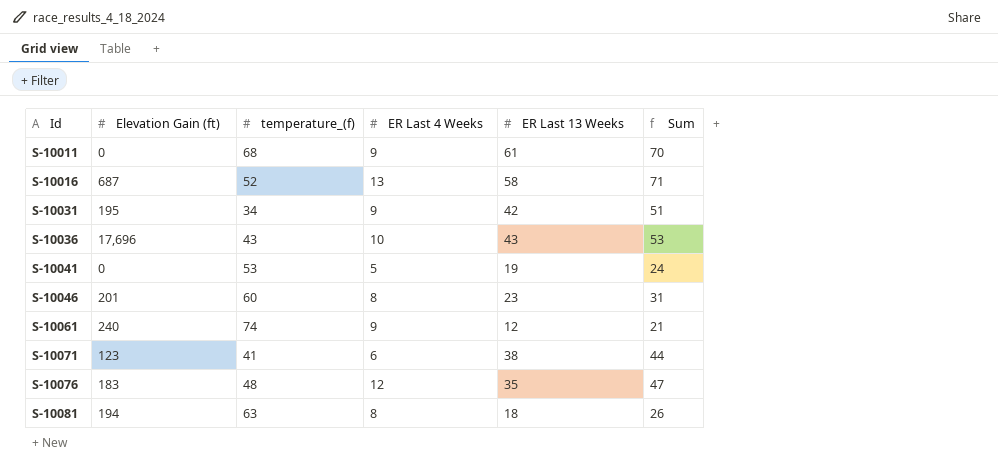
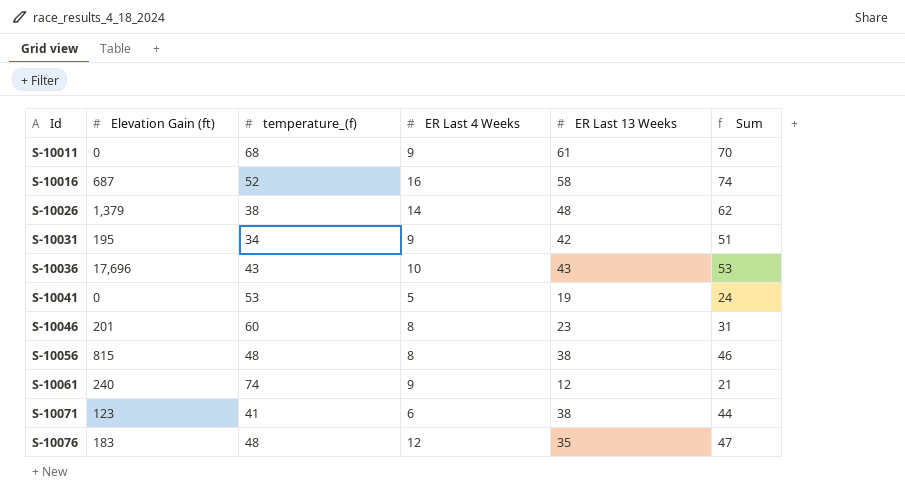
row S-10081: 194 | 63 | 8 | 18 | 26 -> none
S-10016 | ER Last 4 Weeks: 13 -> 16
S-10016 | Sum: 71 -> 74
row S-10026: none -> 1,379 | 38 | 14 | 48 | 62
row S-10056: none -> 815 | 48 | 8 | 38 | 46

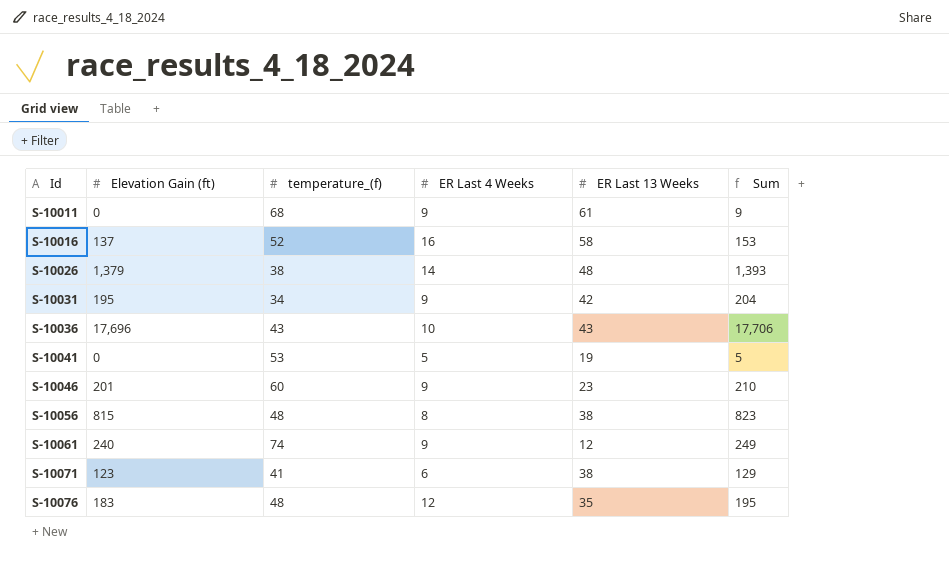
column Sum | formula: [ER Last 4 Weeks] + [ER Last 13 Weeks] -> [Elevation Gain (ft)] + [ER Last 4 Weeks]
S-10016 | Elevation Gain (ft): 687 -> 137
S-10046 | ER Last 4 Weeks: 8 -> 9

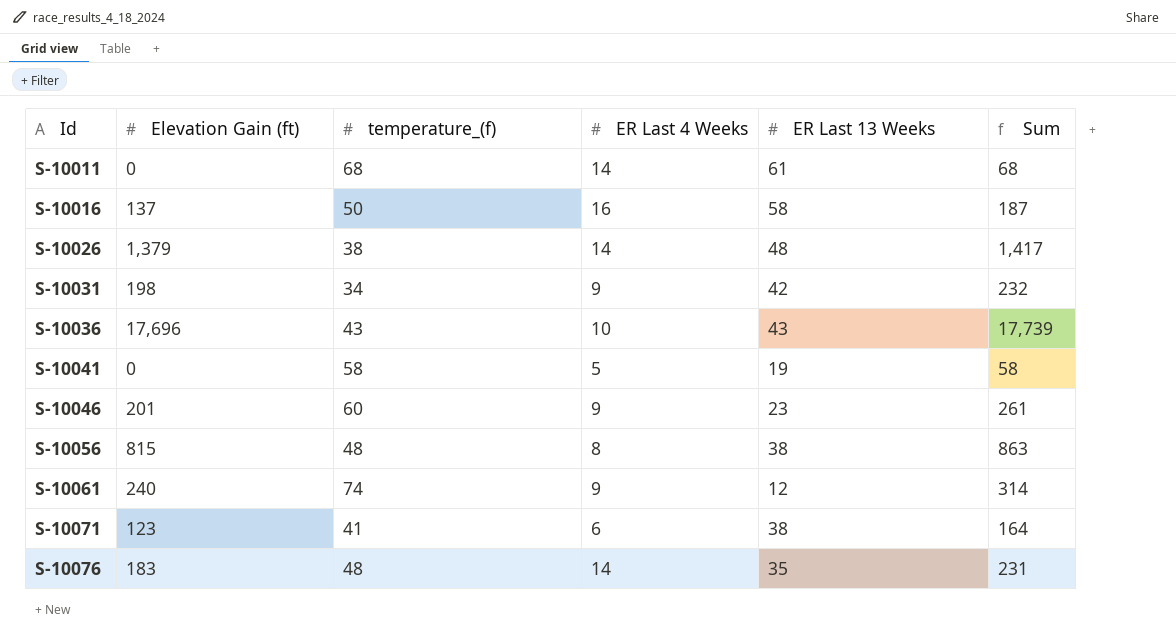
column Sum | formula: [Elevation Gain (ft)] + [ER Last 4 Weeks] -> [Elevation Gain (ft)] + [temperature_(f)]
S-10011 | ER Last 4 Weeks: 9 -> 14
S-10016 | temperature_(f): 52 -> 50
S-10031 | Elevation Gain (ft): 195 -> 198
S-10041 | temperature_(f): 53 -> 58
S-10076 | ER Last 4 Weeks: 12 -> 14

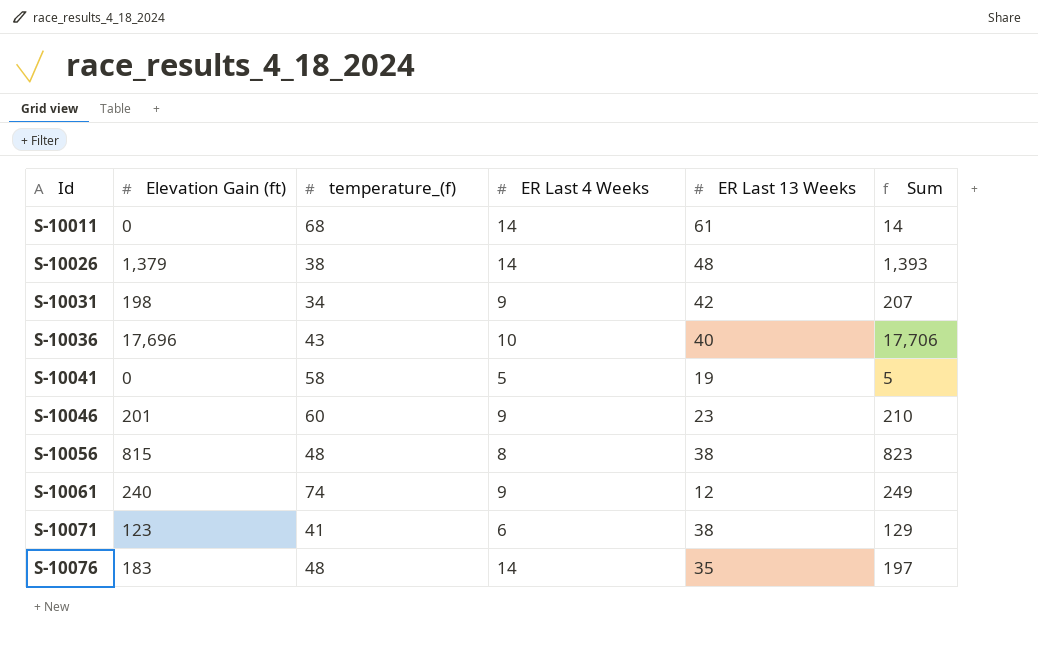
column Sum | formula: [Elevation Gain (ft)] + [temperature_(f)] -> [Elevation Gain (ft)] + [ER Last 4 Weeks]
row S-10016: 137 | 50 | 16 | 58 | 187 -> none
S-10036 | ER Last 13 Weeks: 43 -> 40

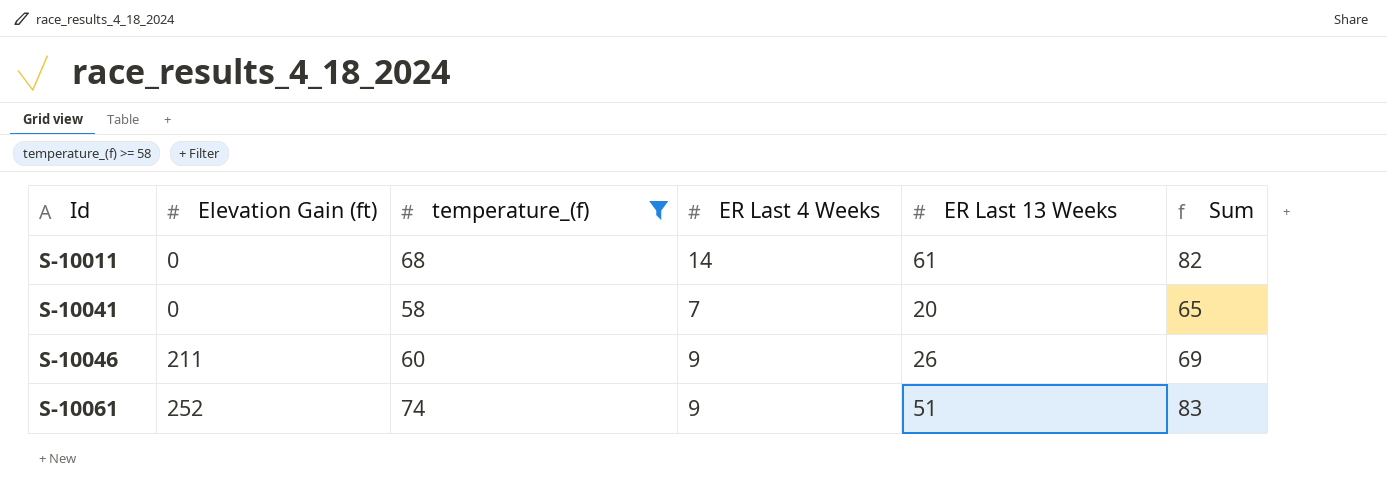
filter: none -> temperature_(f) >= 58
column Sum | formula: [Elevation Gain (ft)] + [ER Last 4 Weeks] -> [temperature_(f)] + [ER Last 4 Weeks]
S-10041 | ER Last 4 Weeks: 5 -> 7
S-10041 | ER Last 13 Weeks: 19 -> 20
S-10046 | Elevation Gain (ft): 201 -> 211
S-10046 | ER Last 13 Weeks: 23 -> 26
S-10061 | Elevation Gain (ft): 240 -> 252
S-10061 | ER Last 13 Weeks: 12 -> 51

